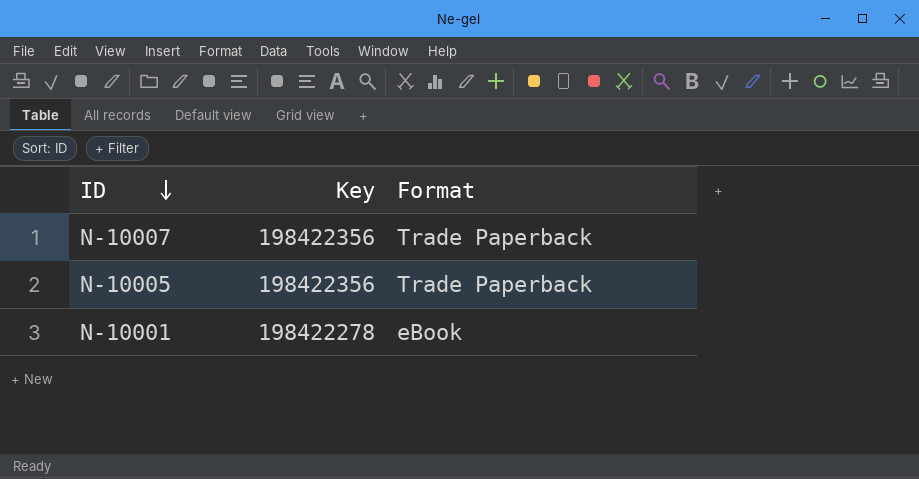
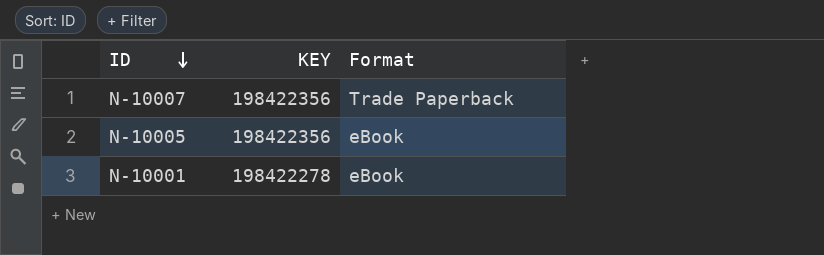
column name: Key -> KEY
N-10005 | Format: Trade Paperback -> eBook

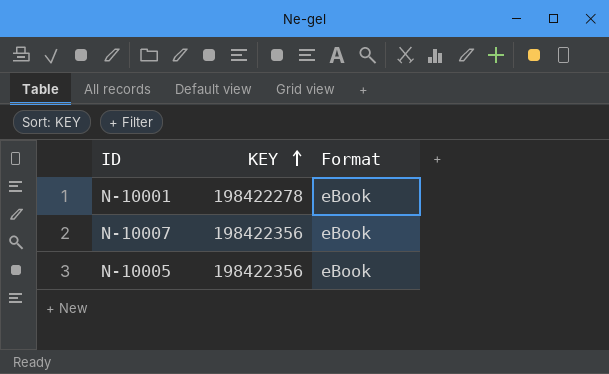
row order: ID descending -> KEY ascending
N-10007 | Format: Trade Paperback -> eBook

